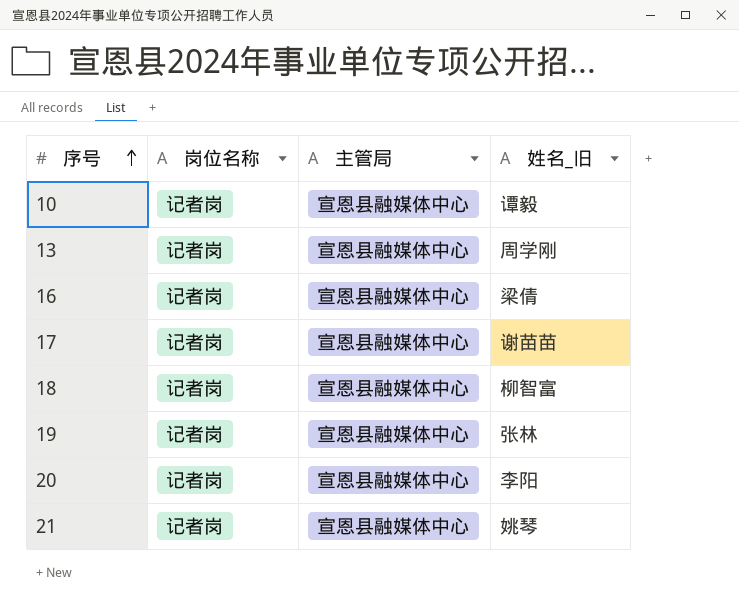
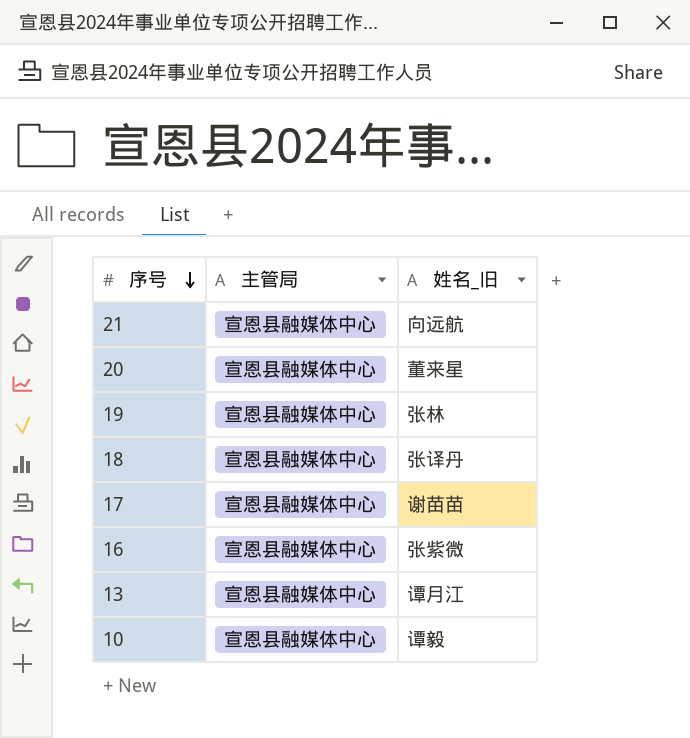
row order: 序号 ascending -> 序号 descending
column 岗位名称 | position: 2 -> none
21 | 姓名_旧: 姚琴 -> 向远航
20 | 姓名_旧: 李阳 -> 董来星
18 | 姓名_旧: 柳智富 -> 张译丹
16 | 姓名_旧: 梁倩 -> 张紫微
13 | 姓名_旧: 周学刚 -> 谭月江

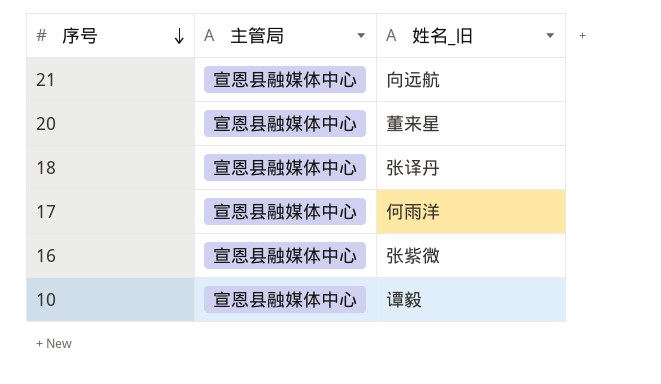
row 19: 宣恩县融媒体中心 | 张林 -> none
row 13: 宣恩县融媒体中心 | 谭月江 -> none
17 | 姓名_旧: 谢苗苗 -> 何雨洋

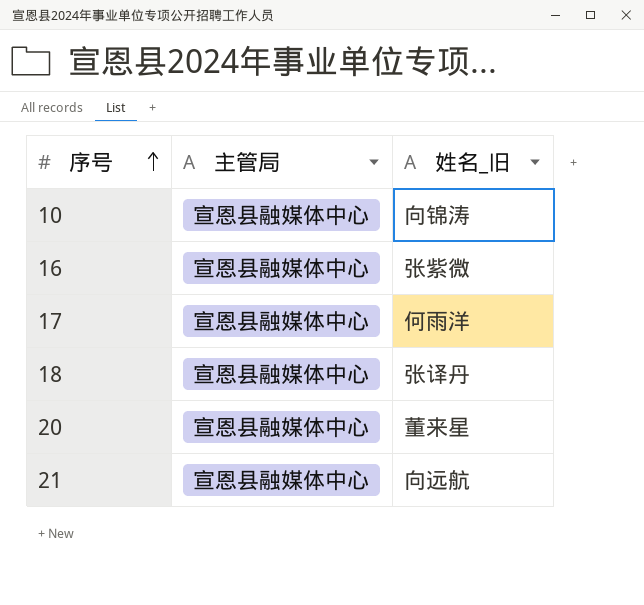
row order: 序号 descending -> 序号 ascending
10 | 姓名_旧: 谭毅 -> 向锦涛

